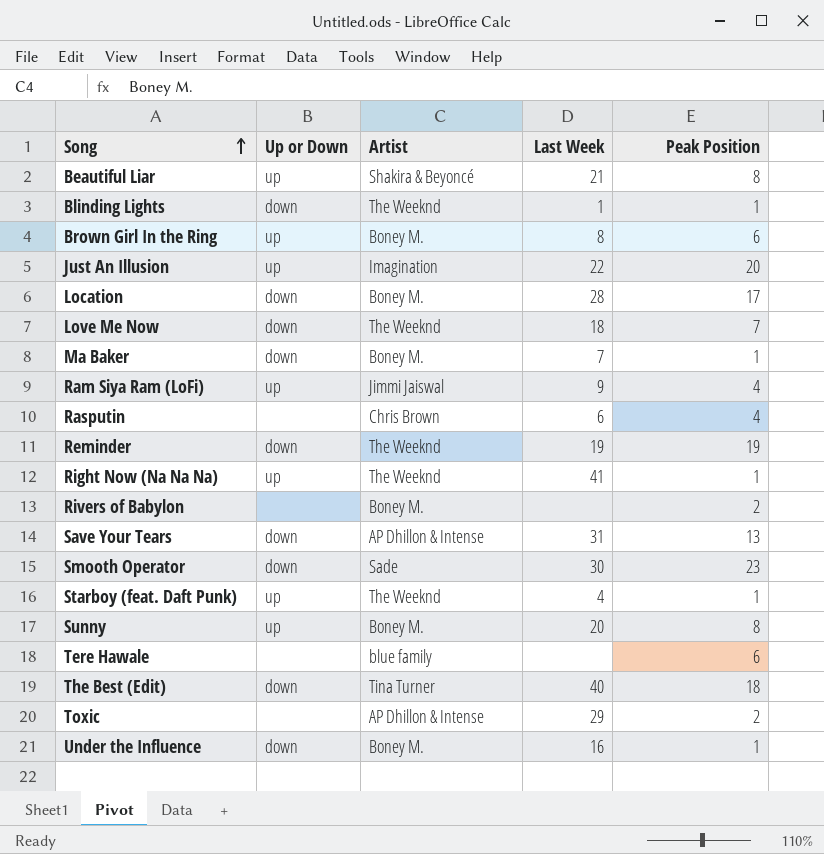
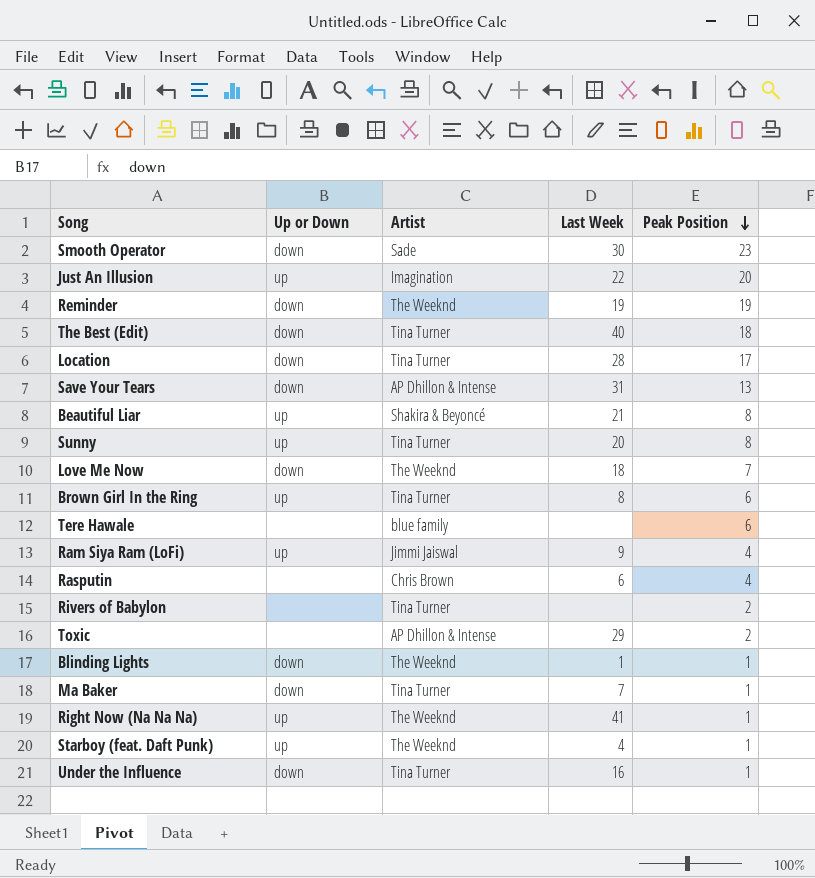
row order: Song ascending -> Peak Position descending
Location | Artist: Boney M. -> Tina Turner
Sunny | Artist: Boney M. -> Tina Turner
Brown Girl In the Ring | Artist: Boney M. -> Tina Turner
Rivers of Babylon | Artist: Boney M. -> Tina Turner
Ma Baker | Artist: Boney M. -> Tina Turner
Under the Influence | Artist: Boney M. -> Tina Turner

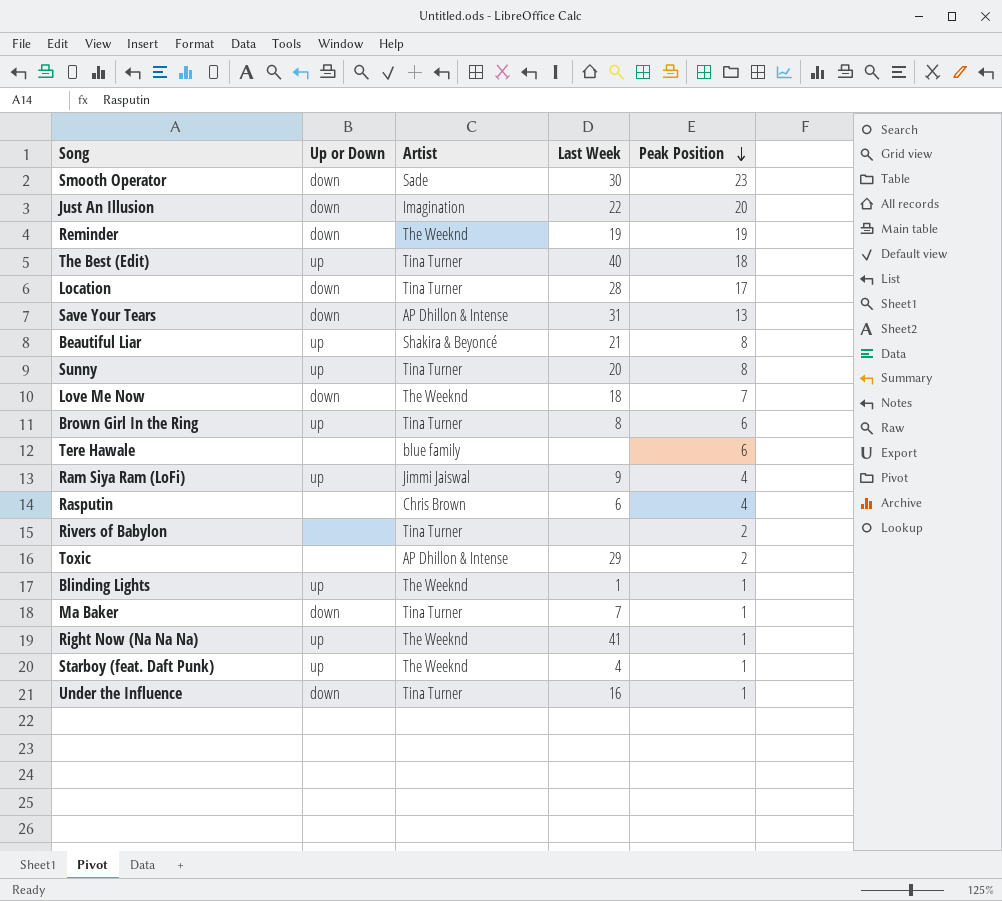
Just An Illusion | Up or Down: up -> down
The Best (Edit) | Up or Down: down -> up
Blinding Lights | Up or Down: down -> up

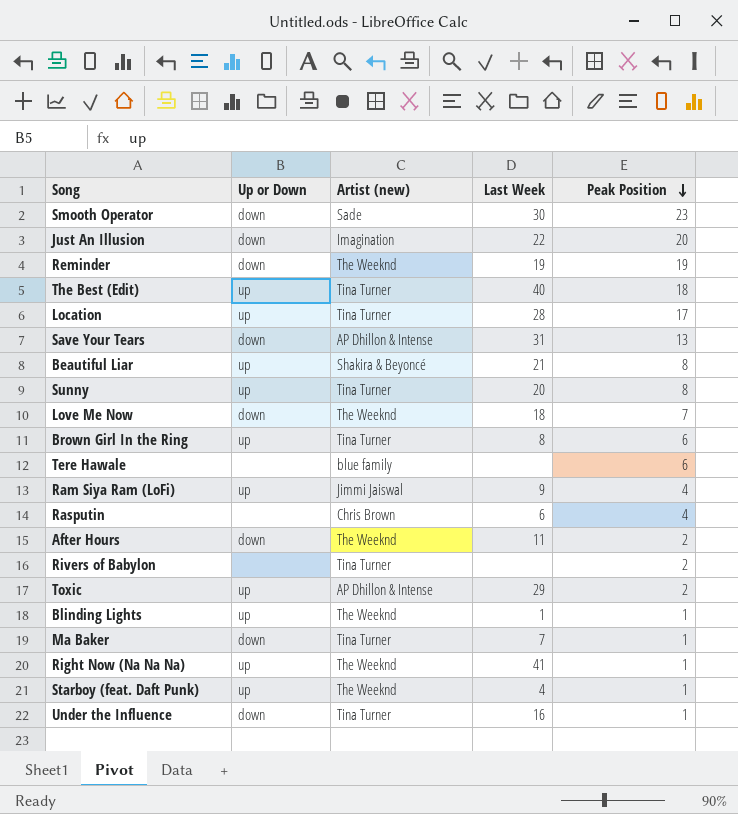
column name: Artist -> Artist (new)
Location | Up or Down: down -> up
row After Hours: none -> down | The Weeknd | 11 | 2
Toxic | Up or Down: none -> up

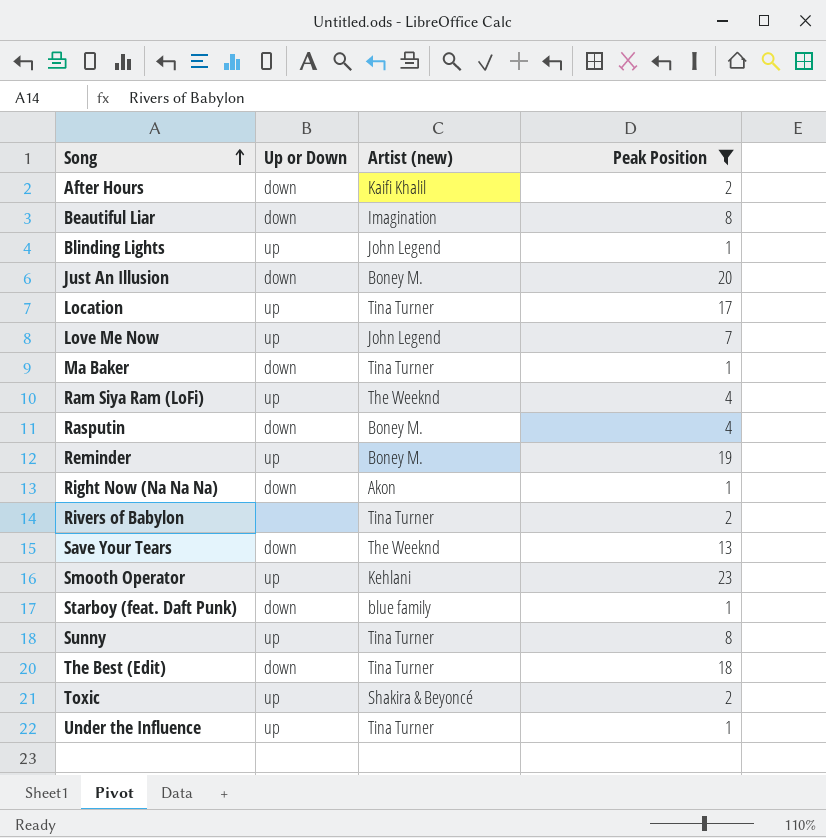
filter: none -> Peak Position != 6
row order: Peak Position descending -> Song ascending
column Last Week | position: 4 -> none
After Hours | Artist (new): The Weeknd -> Kaifi Khalil
Beautiful Liar | Up or Down: up -> down
Beautiful Liar | Artist (new): Shakira & Beyoncé -> Imagination
Blinding Lights | Artist (new): The Weeknd -> John Legend
Just An Illusion | Artist (new): Imagination -> Boney M.
Love Me Now | Up or Down: down -> up
Love Me Now | Artist (new): The Weeknd -> John Legend
Ram Siya Ram (LoFi) | Artist (new): Jimmi Jaiswal -> The Weeknd
Rasputin | Up or Down: none -> down
Rasputin | Artist (new): Chris Brown -> Boney M.
Reminder | Up or Down: down -> up
Reminder | Artist (new): The Weeknd -> Boney M.
Right Now (Na Na Na) | Up or Down: up -> down
Right Now (Na Na Na) | Artist (new): The Weeknd -> Akon
Save Your Tears | Artist (new): AP Dhillon & Intense -> The Weeknd
Smooth Operator | Up or Down: down -> up
Smooth Operator | Artist (new): Sade -> Kehlani
Starboy (feat. Daft Punk) | Up or Down: up -> down
Starboy (feat. Daft Punk) | Artist (new): The Weeknd -> blue family
The Best (Edit) | Up or Down: up -> down
Toxic | Artist (new): AP Dhillon & Intense -> Shakira & Beyoncé
Under the Influence | Up or Down: down -> up

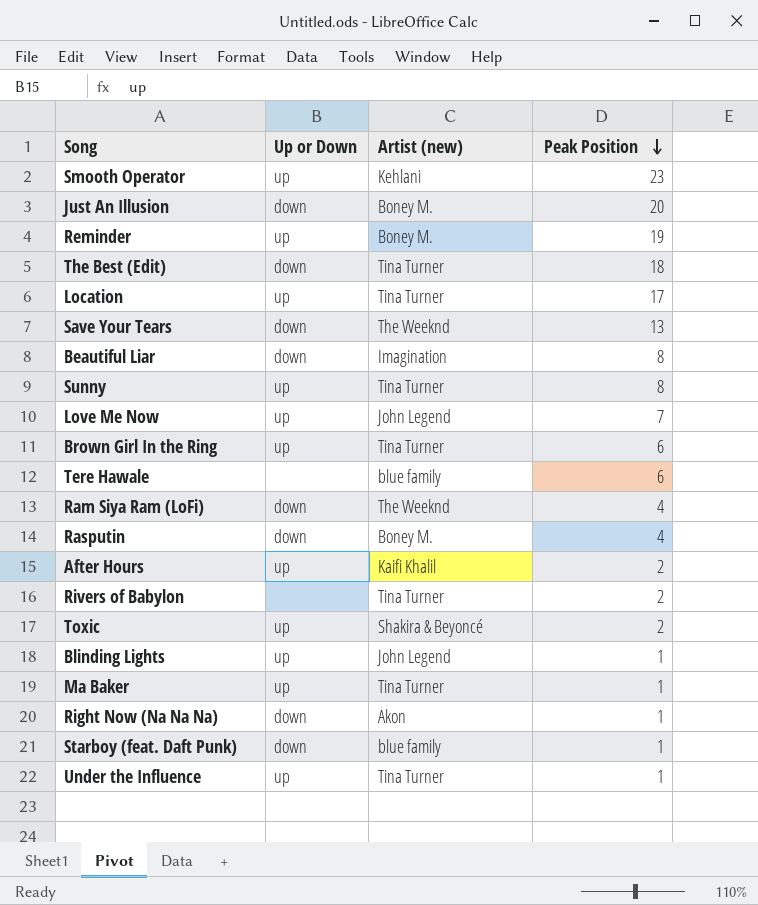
filter: Peak Position != 6 -> none
row order: Song ascending -> Peak Position descending
Ram Siya Ram (LoFi) | Up or Down: up -> down
After Hours | Up or Down: down -> up
Ma Baker | Up or Down: down -> up

